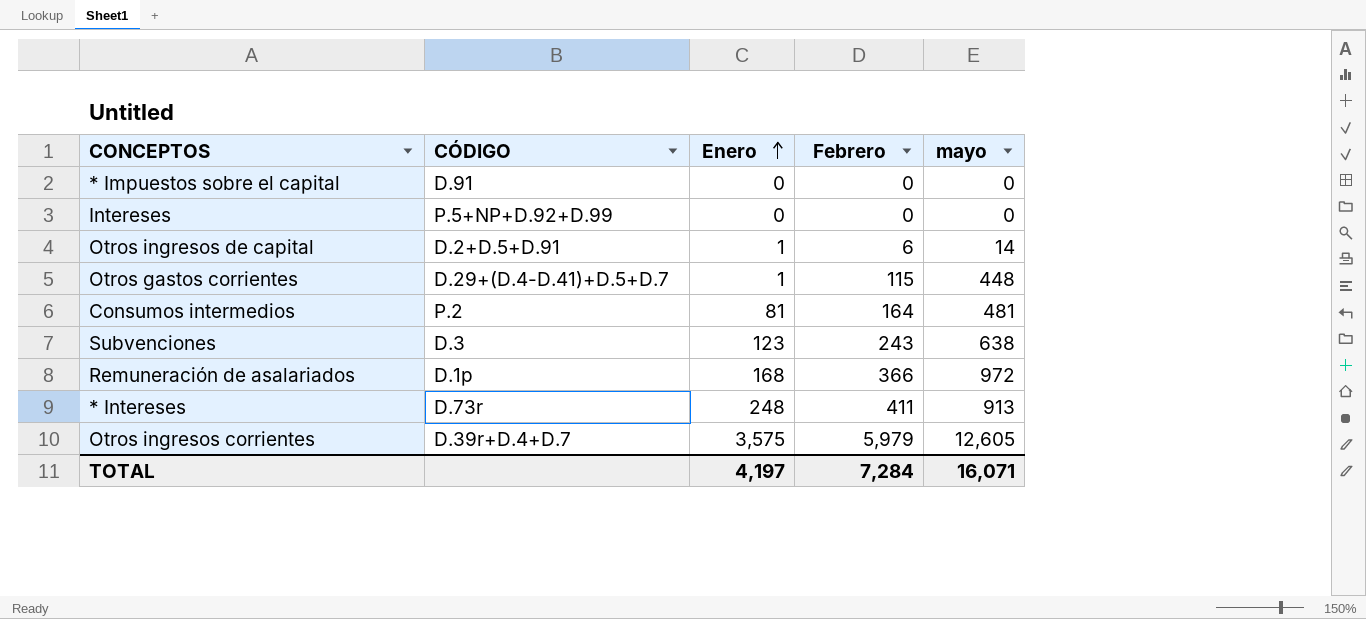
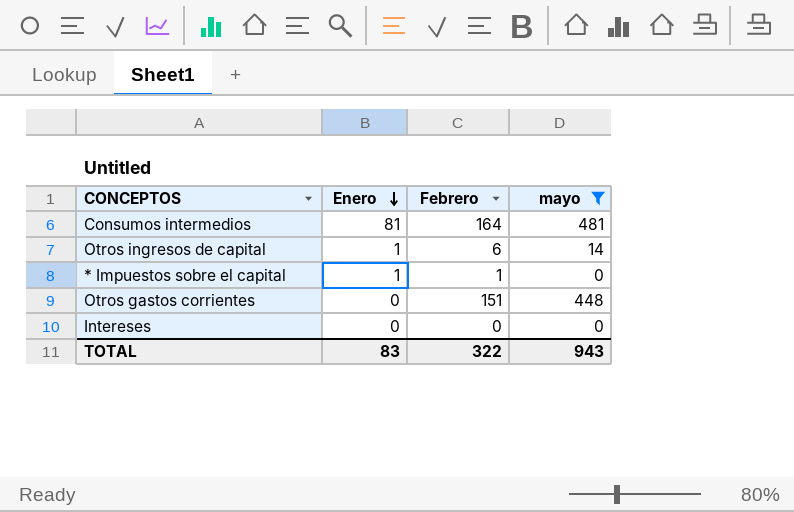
filter: none -> mayo <= 481
row order: Enero ascending -> Enero descending
column CÓDIGO | position: 2 -> none
* Impuestos sobre el capital | Enero: 0 -> 1
* Impuestos sobre el capital | Febrero: 0 -> 1
Otros gastos corrientes | Enero: 1 -> 0
Otros gastos corrientes | Febrero: 115 -> 151
TOTAL | Enero: 4,197 -> 83
TOTAL | Febrero: 7,284 -> 322
TOTAL | mayo: 16,071 -> 943

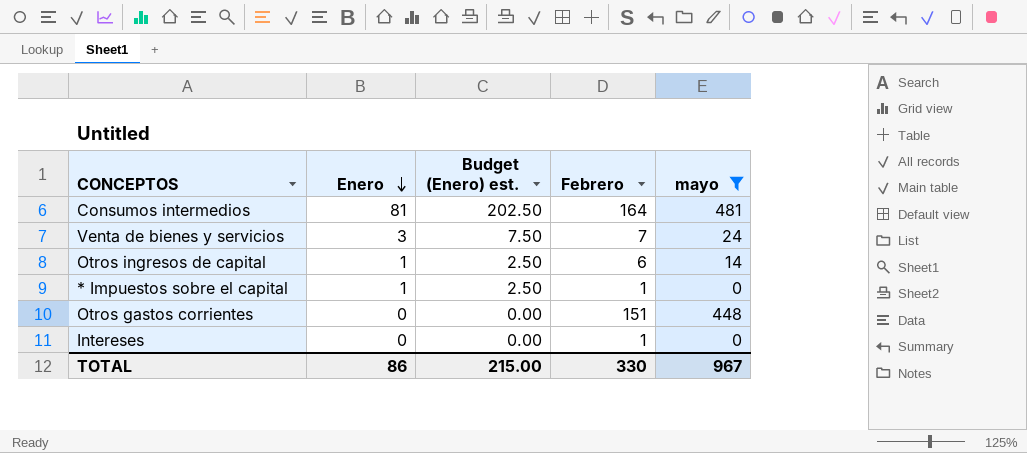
column Budget (Enero) est. | formula: none -> [Enero] * 2.5
row Venta de bienes y servicios: none -> 3 | 7.50 | 7 | 24
Intereses | Febrero: 0 -> 1
TOTAL | Enero: 83 -> 86
TOTAL | Febrero: 322 -> 330
TOTAL | mayo: 943 -> 967

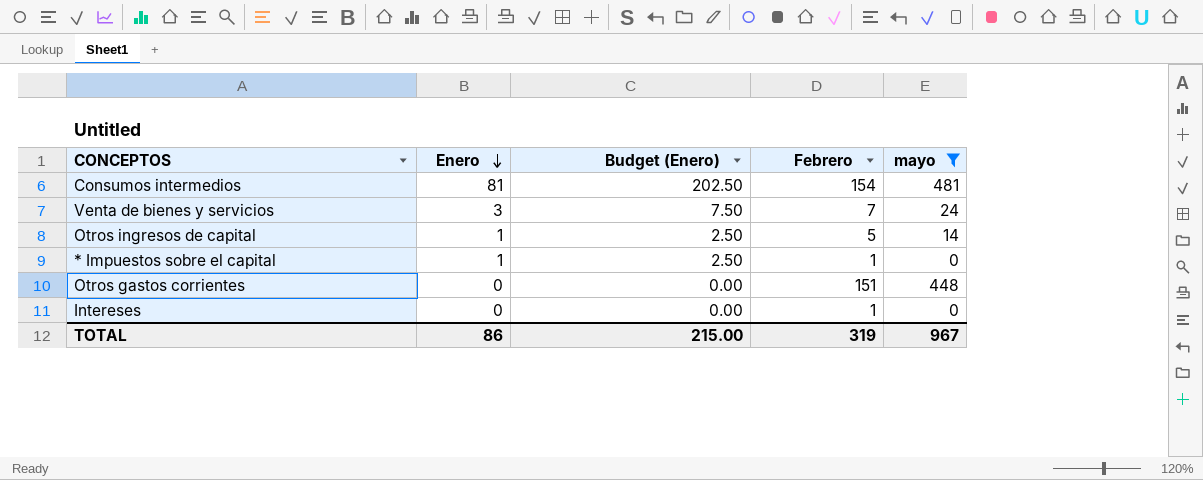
column name: Budget (Enero) est. -> Budget (Enero)
Consumos intermedios | Febrero: 164 -> 154
Otros ingresos de capital | Febrero: 6 -> 5
TOTAL | Febrero: 330 -> 319

